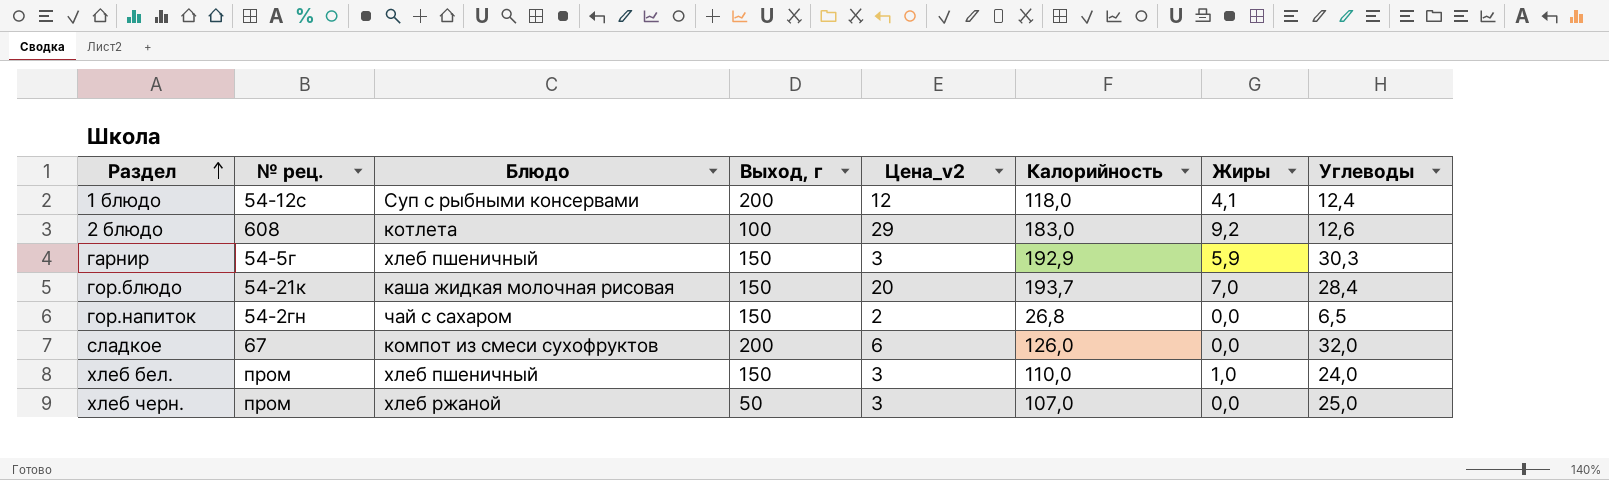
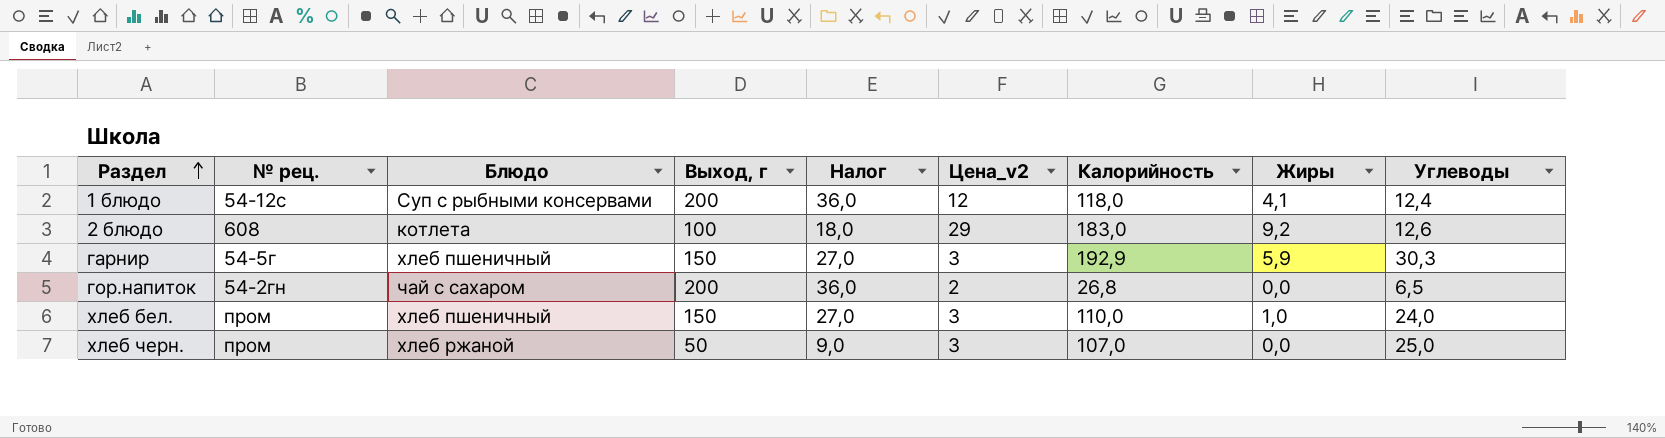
column Налог | formula: none -> [Выход, г] * 0,18
row гор.блюдо: 54-21к | каша жидкая молочная рисовая | 150 | 20 | 193,7 | 7,0 | 28,4 -> none
row сладкое: 67 | компот из смеси сухофруктов | 200 | 6 | 126,0 | 0,0 | 32,0 -> none
гор.напиток | Выход, г: 150 -> 200

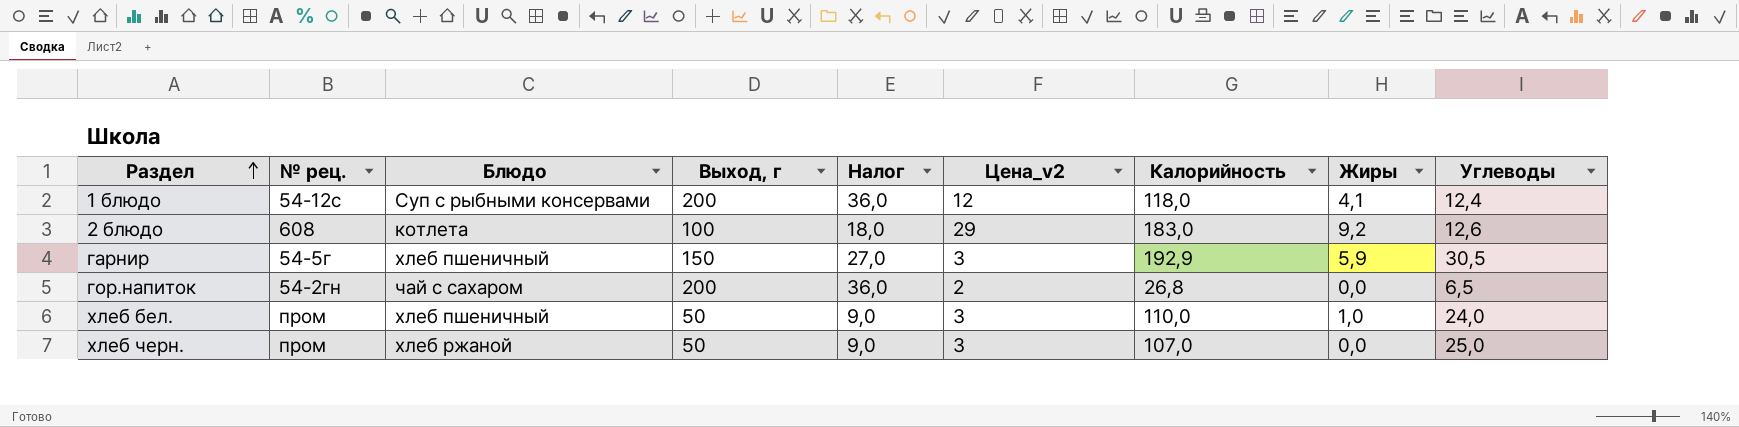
гарнир | Углеводы: 30,3 -> 30,5
хлеб бел. | Выход, г: 150 -> 50
хлеб бел. | Налог: 27,0 -> 9,0

